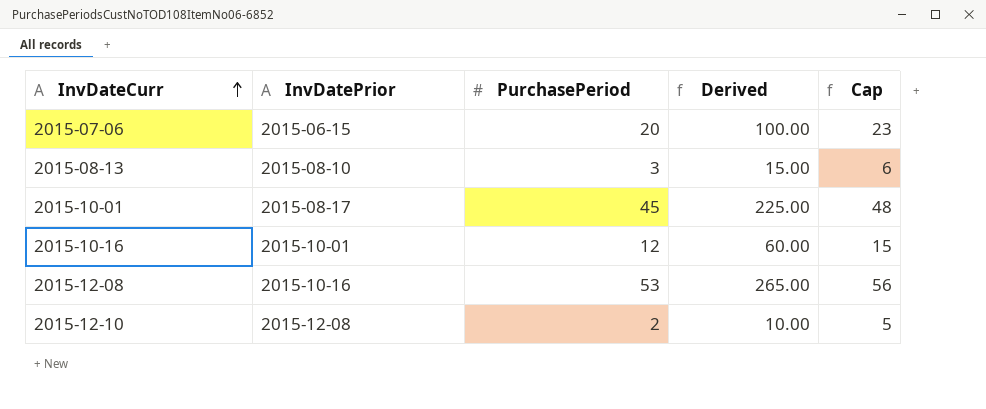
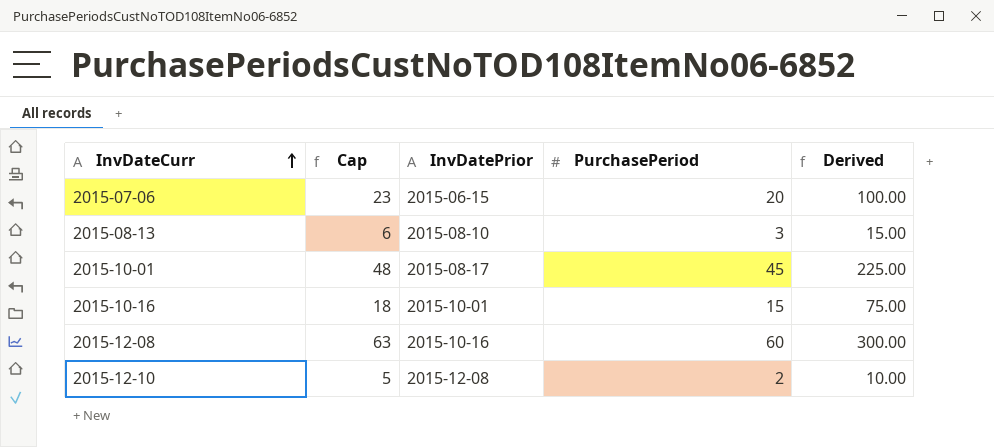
column Cap | position: 5 -> 2
2015-10-16 | Cap: 15 -> 18
2015-10-16 | PurchasePeriod: 12 -> 15
2015-10-16 | Derived: 60.00 -> 75.00
2015-12-08 | Cap: 56 -> 63
2015-12-08 | PurchasePeriod: 53 -> 60
2015-12-08 | Derived: 265.00 -> 300.00

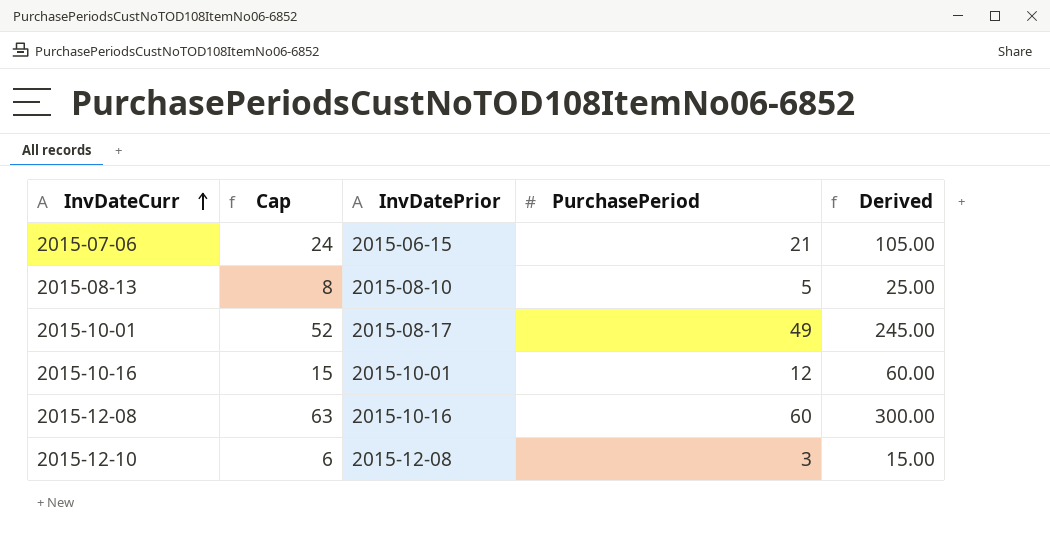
2015-07-06 | Cap: 23 -> 24
2015-07-06 | PurchasePeriod: 20 -> 21
2015-07-06 | Derived: 100.00 -> 105.00
2015-08-13 | Cap: 6 -> 8
2015-08-13 | PurchasePeriod: 3 -> 5
2015-08-13 | Derived: 15.00 -> 25.00
2015-10-01 | Cap: 48 -> 52
2015-10-01 | PurchasePeriod: 45 -> 49
2015-10-01 | Derived: 225.00 -> 245.00
2015-10-16 | Cap: 18 -> 15
2015-10-16 | PurchasePeriod: 15 -> 12
2015-10-16 | Derived: 75.00 -> 60.00
2015-12-10 | Cap: 5 -> 6
2015-12-10 | PurchasePeriod: 2 -> 3
2015-12-10 | Derived: 10.00 -> 15.00

